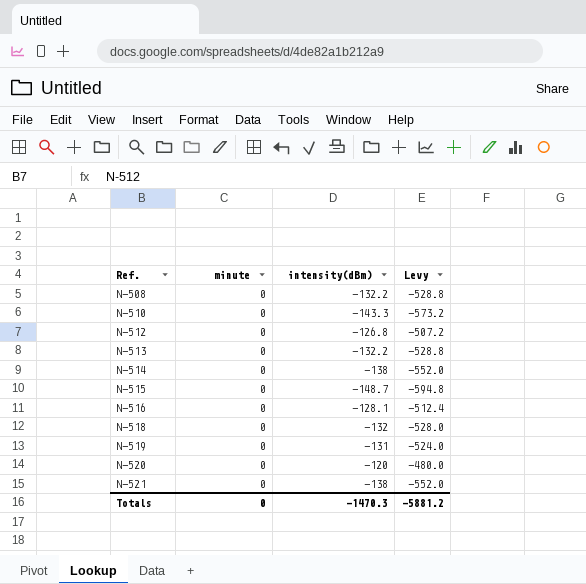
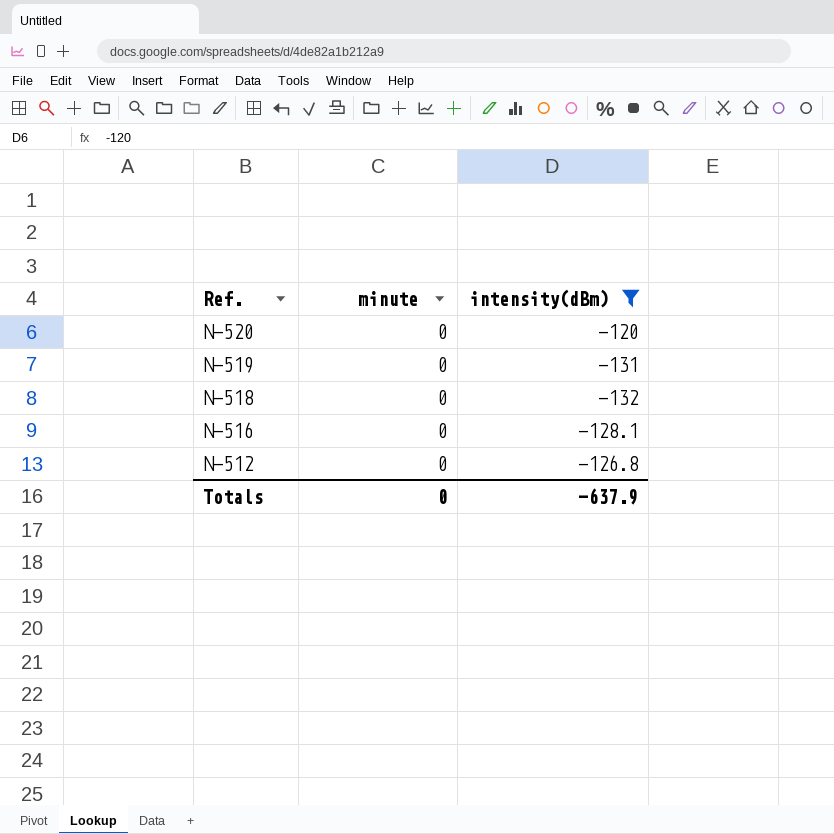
filter: none -> intensity(dBm) >= -132
row order: Ref. ascending -> Ref. descending
column Levy | formula: [intensity(dBm)] * 4 -> none
Totals | intensity(dBm): -1470.3 -> -637.9

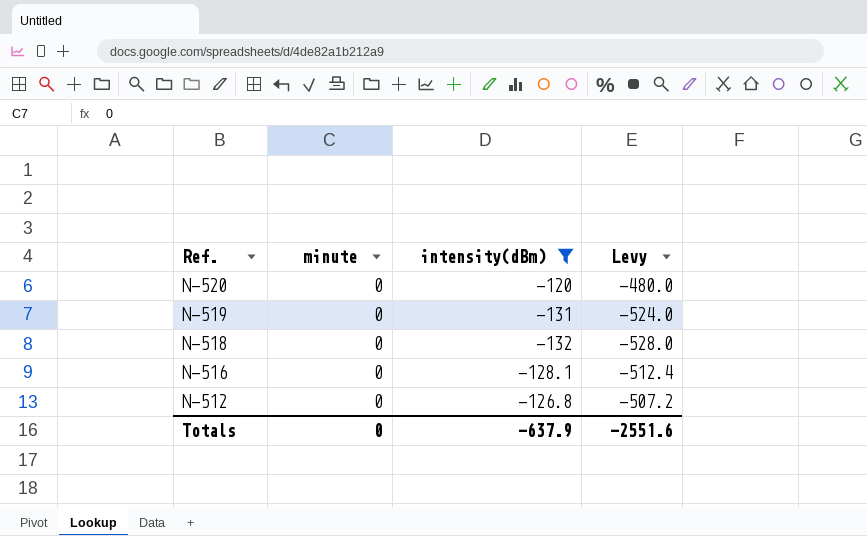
column Levy | formula: none -> [intensity(dBm)] * 4

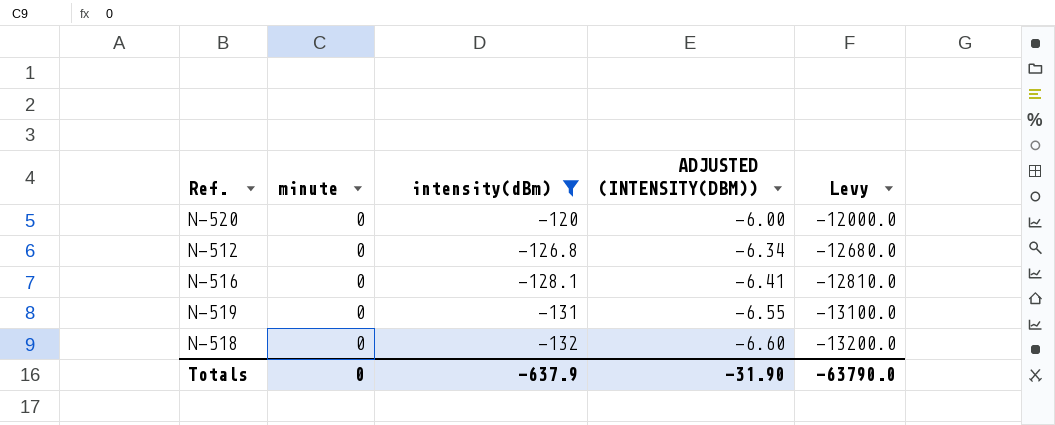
row order: Ref. descending -> intensity(dBm) descending
column ADJUSTED (INTENSITY(DBM)) | formula: none -> [intensity(dBm)] * 0.05
column Levy | formula: [intensity(dBm)] * 4 -> [intensity(dBm)] * 100
Totals | Levy: -2551.6 -> -63790.0

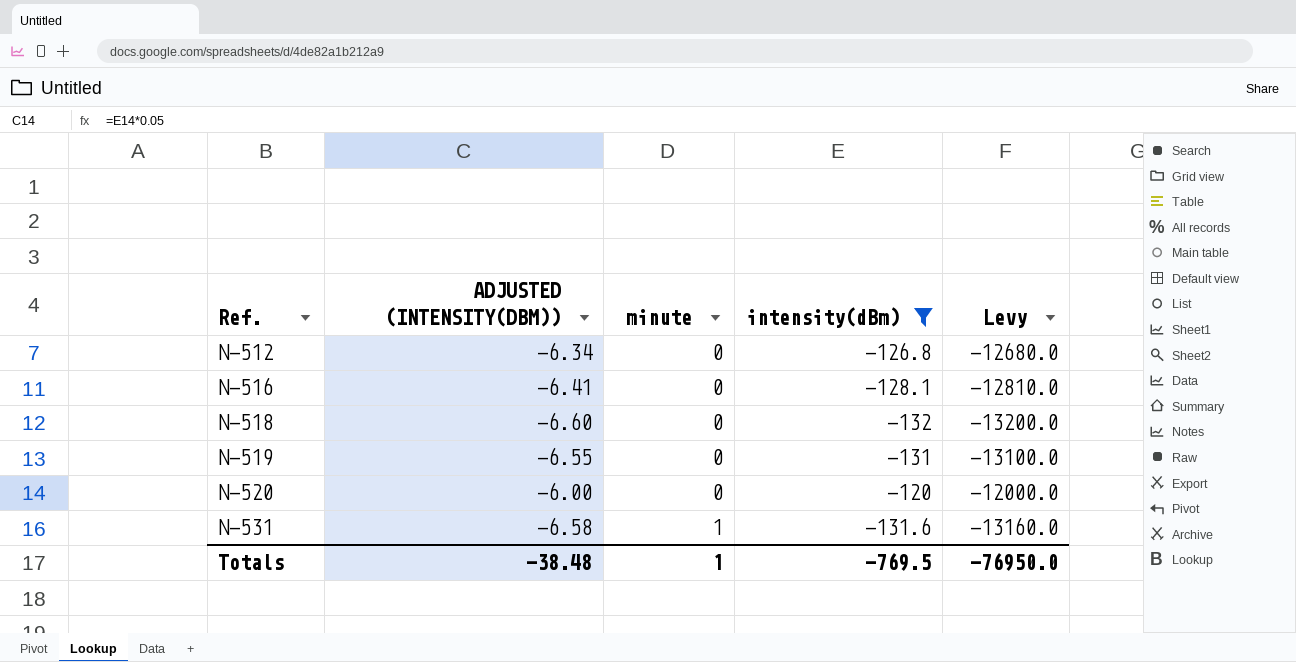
row order: intensity(dBm) descending -> Ref. ascending
column ADJUSTED (INTENSITY(DBM)) | position: 4 -> 2
row N-531: none -> -6.58 | 1 | -131.6 | -13160.0
Totals | ADJUSTED (INTENSITY(DBM)): -31.90 -> -38.48
Totals | minute: 0 -> 1
Totals | intensity(dBm): -637.9 -> -769.5
Totals | Levy: -63790.0 -> -76950.0

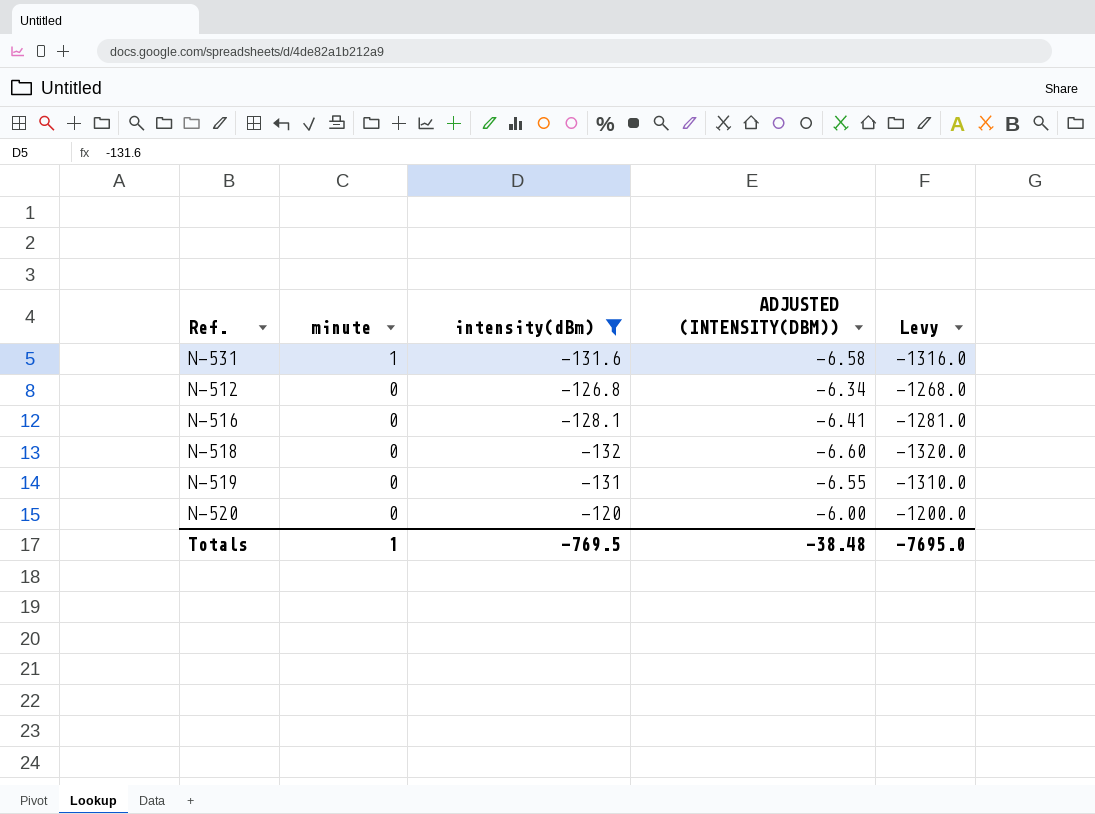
row order: Ref. ascending -> minute descending
column ADJUSTED (INTENSITY(DBM)) | position: 2 -> 4
column Levy | formula: [intensity(dBm)] * 100 -> [intensity(dBm)] * 10
Totals | Levy: -76950.0 -> -7695.0

